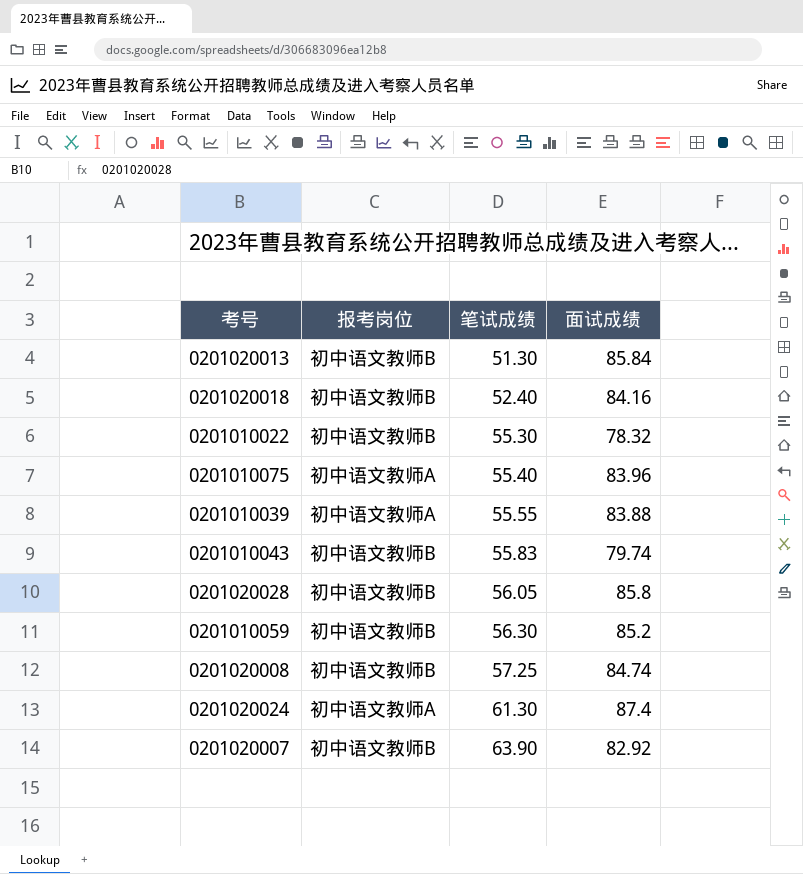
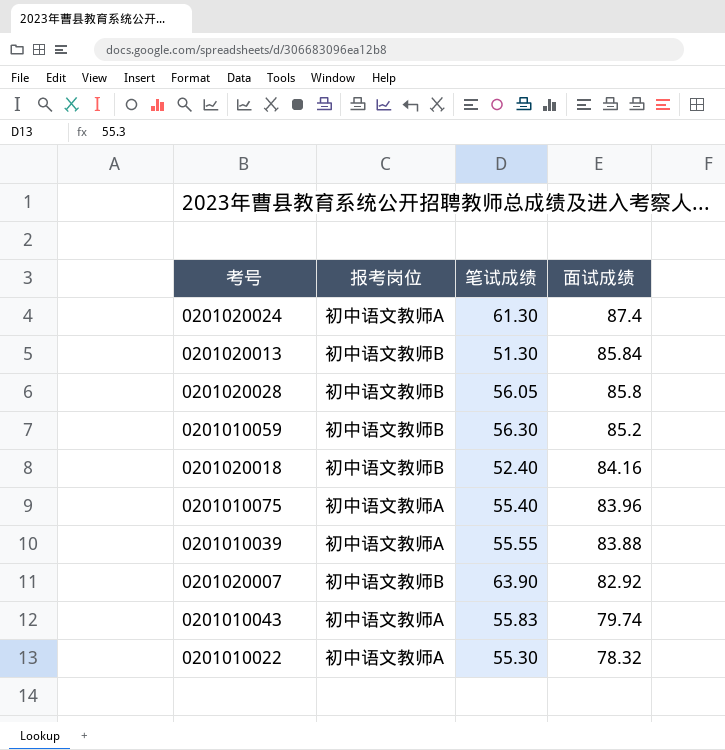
row order: 笔试成绩 ascending -> 面试成绩 descending
row 0201020008: 初中语文教师B | 57.25 | 84.74 -> none
0201010043 | 报考岗位: 初中语文教师B -> 初中语文教师A
0201010022 | 报考岗位: 初中语文教师B -> 初中语文教师A

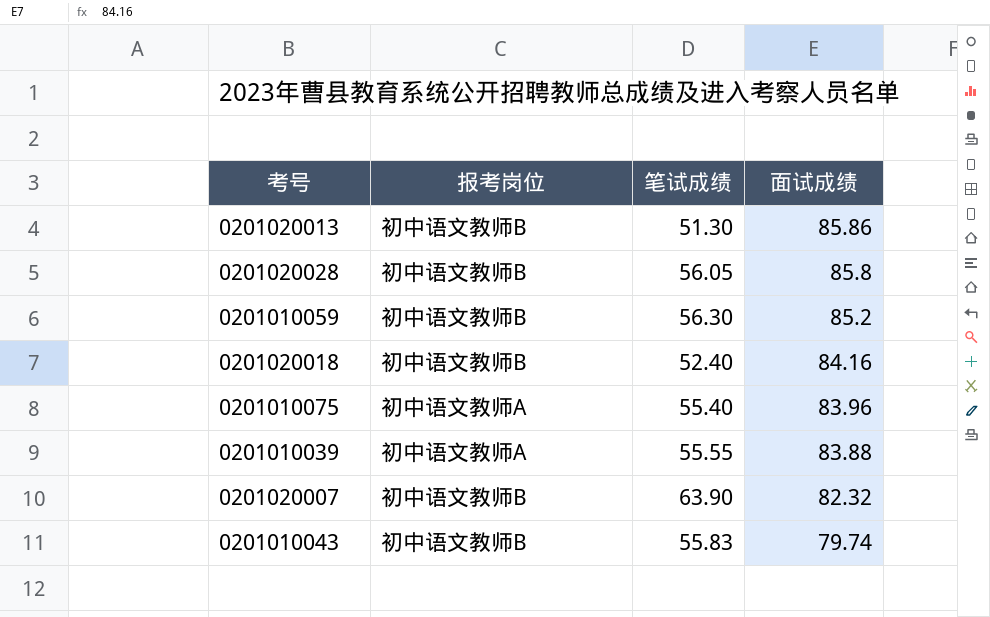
row 0201020024: 初中语文教师A | 61.30 | 87.4 -> none
row 0201010022: 初中语文教师A | 55.30 | 78.32 -> none
0201020013 | 面试成绩: 85.84 -> 85.86
0201020007 | 面试成绩: 82.92 -> 82.32
0201010043 | 报考岗位: 初中语文教师A -> 初中语文教师B

